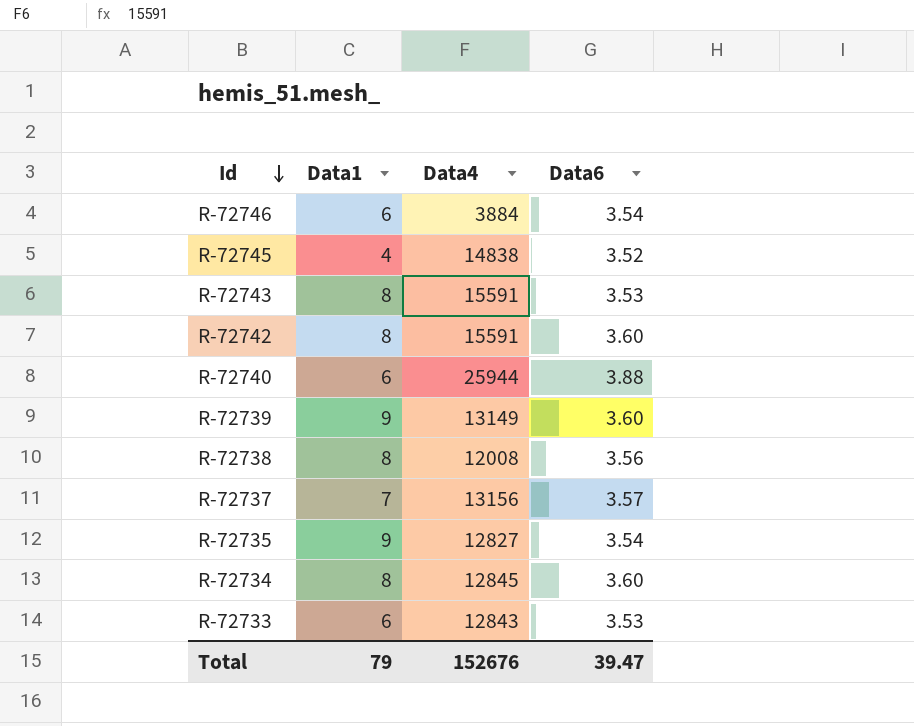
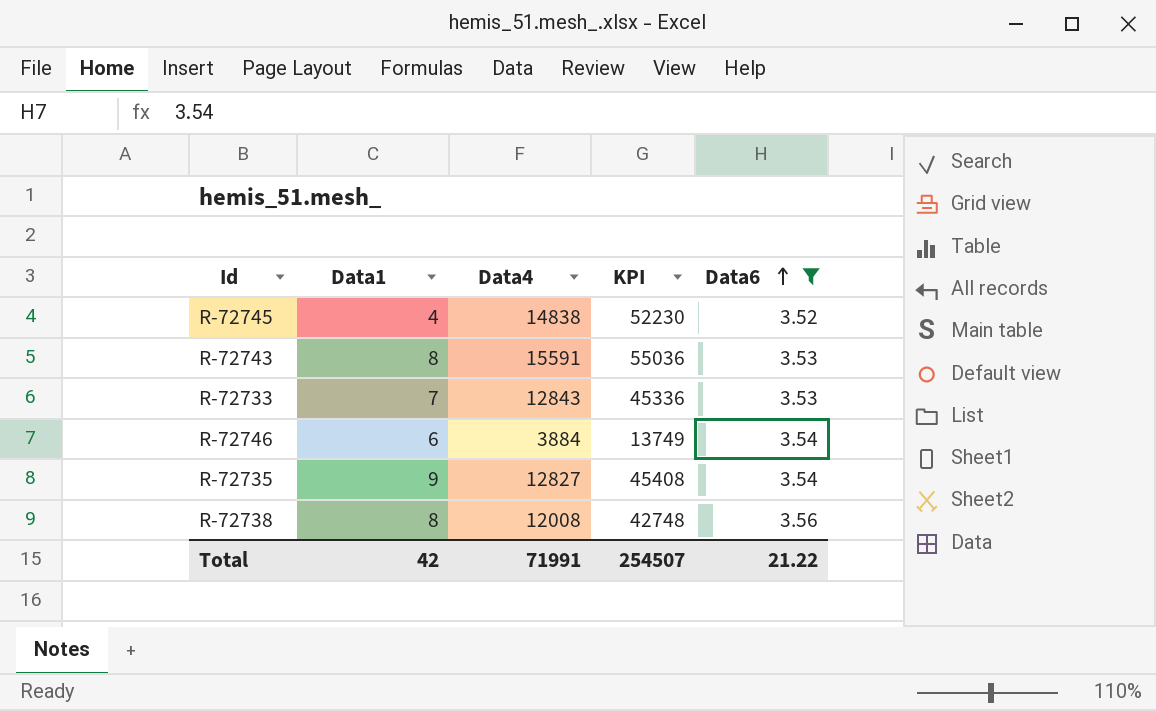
filter: none -> Data6 <= 3.56
row order: Id descending -> Data6 ascending
column KPI | formula: none -> [Data4] * [Data6]
R-72733 | Data1: 6 -> 7
Total | Data1: 79 -> 42
Total | Data4: 152676 -> 71991
Total | Data6: 39.47 -> 21.22

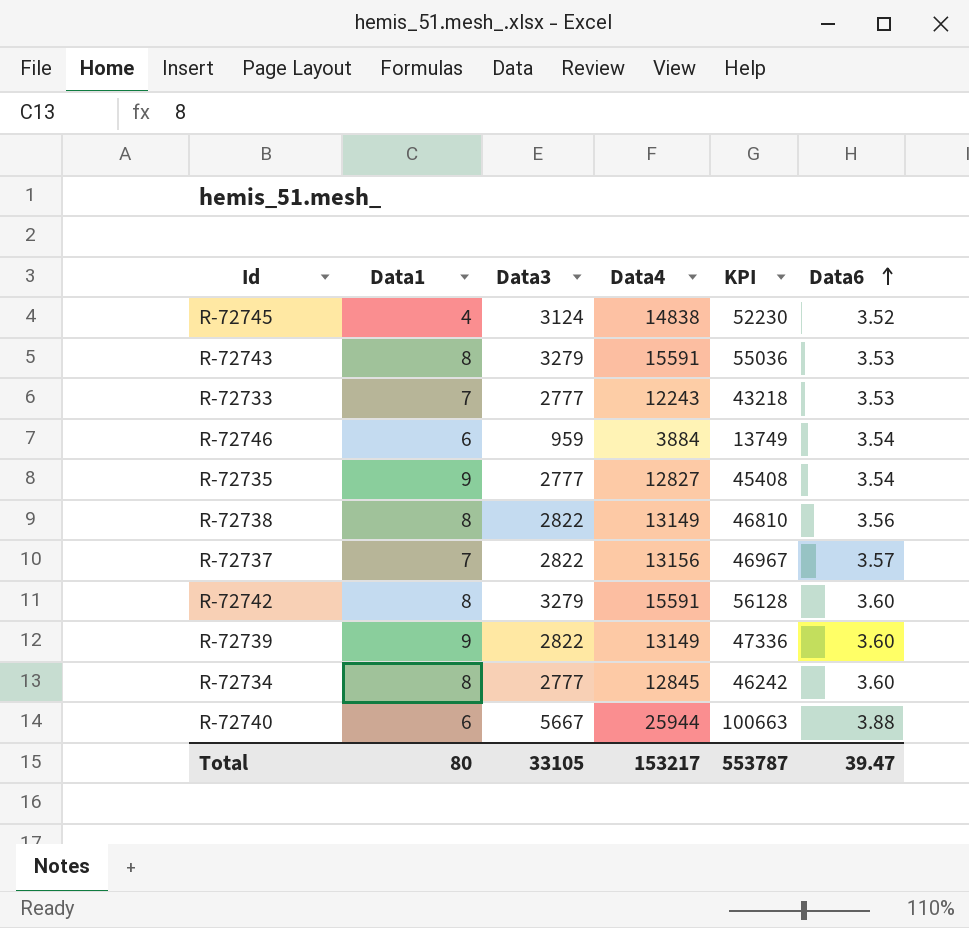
filter: Data6 <= 3.56 -> none
column Data3 | position: none -> 3
R-72733 | Data4: 12843 -> 12243
R-72733 | KPI: 45336 -> 43218
R-72738 | Data4: 12008 -> 13149
R-72738 | KPI: 42748 -> 46810
Total | Data1: 42 -> 80
Total | Data4: 71991 -> 153217
Total | KPI: 254507 -> 553787
Total | Data6: 21.22 -> 39.47

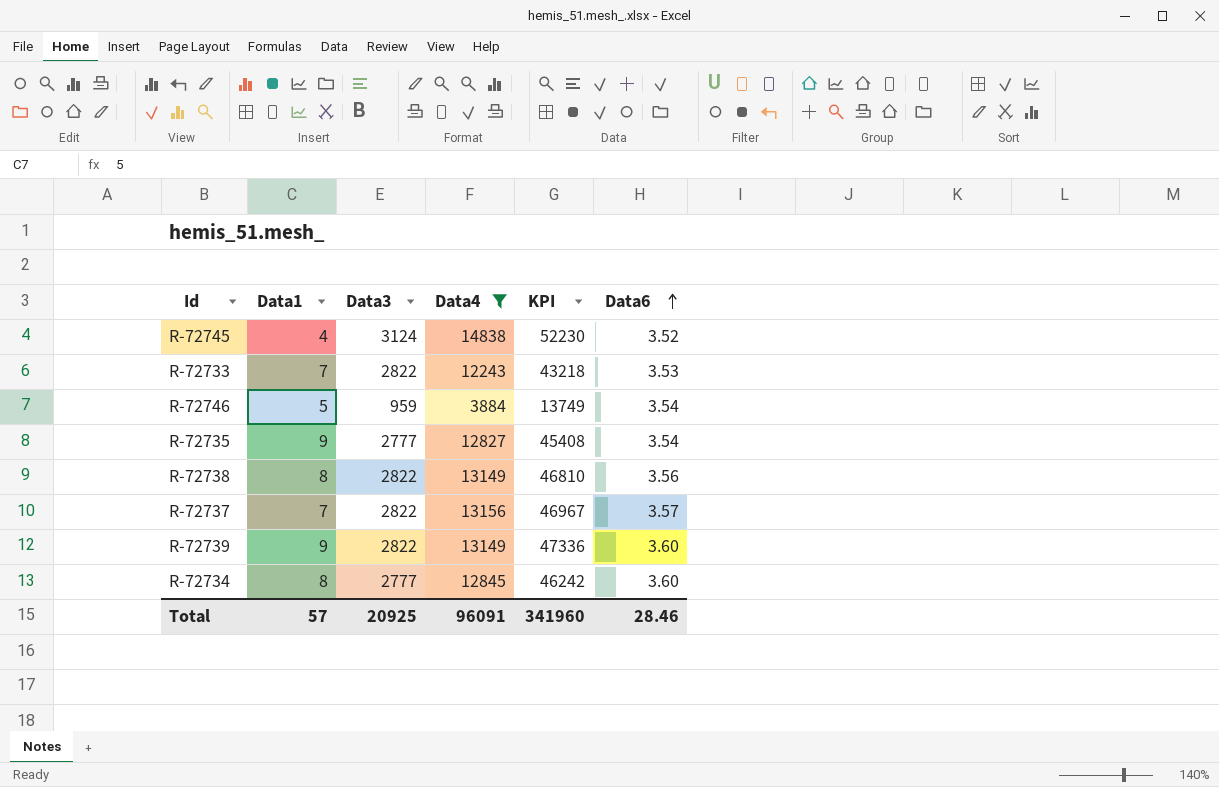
filter: none -> Data4 <= 14838
R-72733 | Data3: 2777 -> 2822
R-72746 | Data1: 6 -> 5
Total | Data1: 80 -> 57
Total | Data3: 33105 -> 20925
Total | Data4: 153217 -> 96091
Total | KPI: 553787 -> 341960
Total | Data6: 39.47 -> 28.46

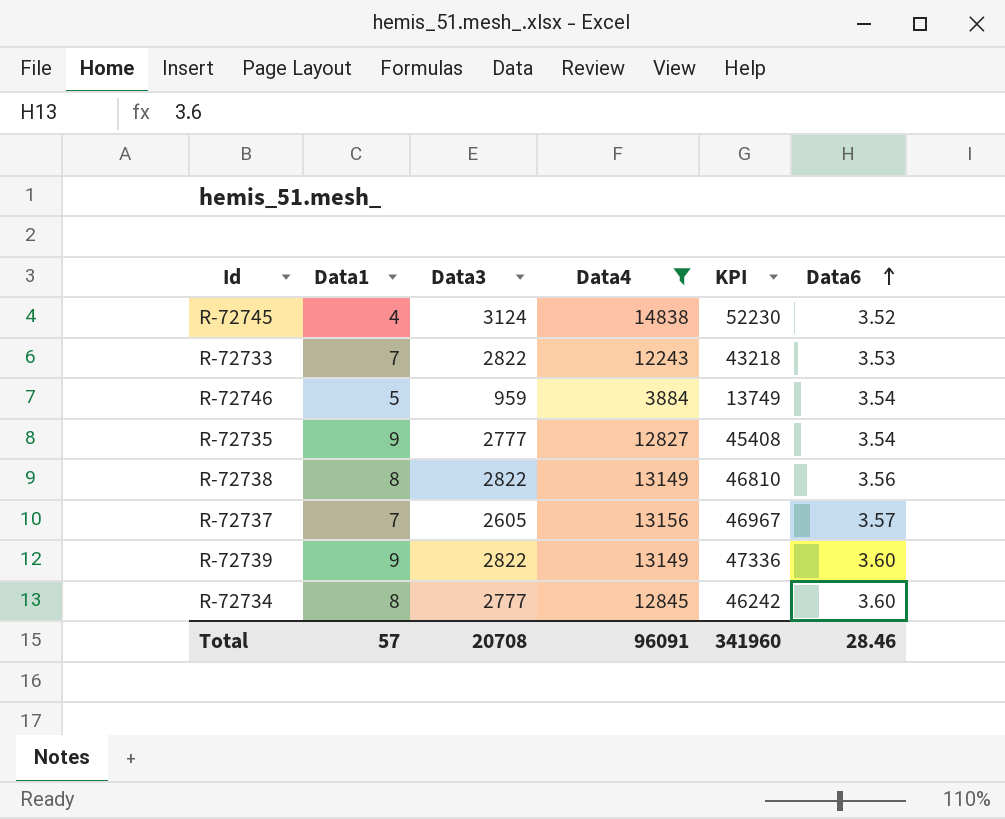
R-72737 | Data3: 2822 -> 2605
Total | Data3: 20925 -> 20708

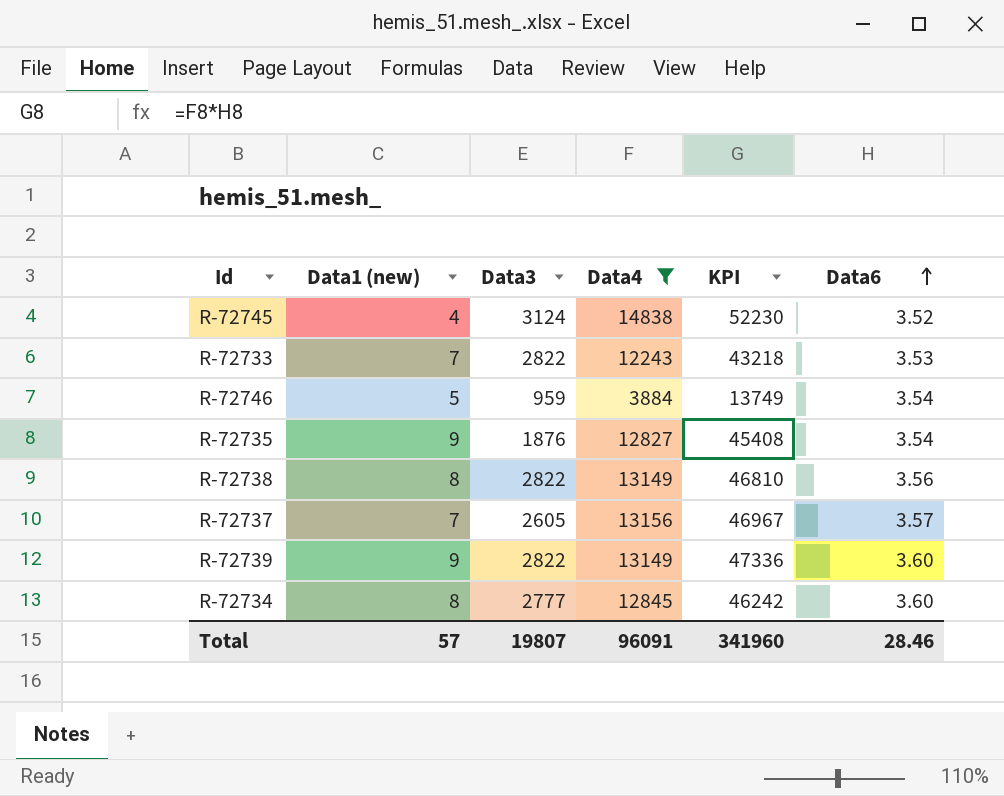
column name: Data1 -> Data1 (new)
R-72735 | Data3: 2777 -> 1876
Total | Data3: 20708 -> 19807

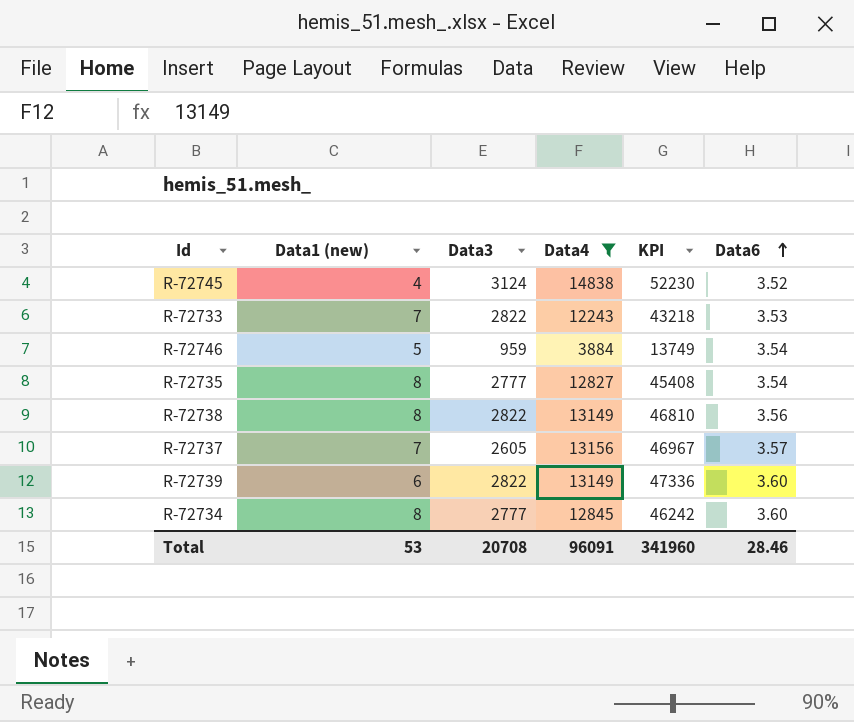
R-72735 | Data1 (new): 9 -> 8
R-72735 | Data3: 1876 -> 2777
R-72739 | Data1 (new): 9 -> 6
Total | Data1 (new): 57 -> 53
Total | Data3: 19807 -> 20708

